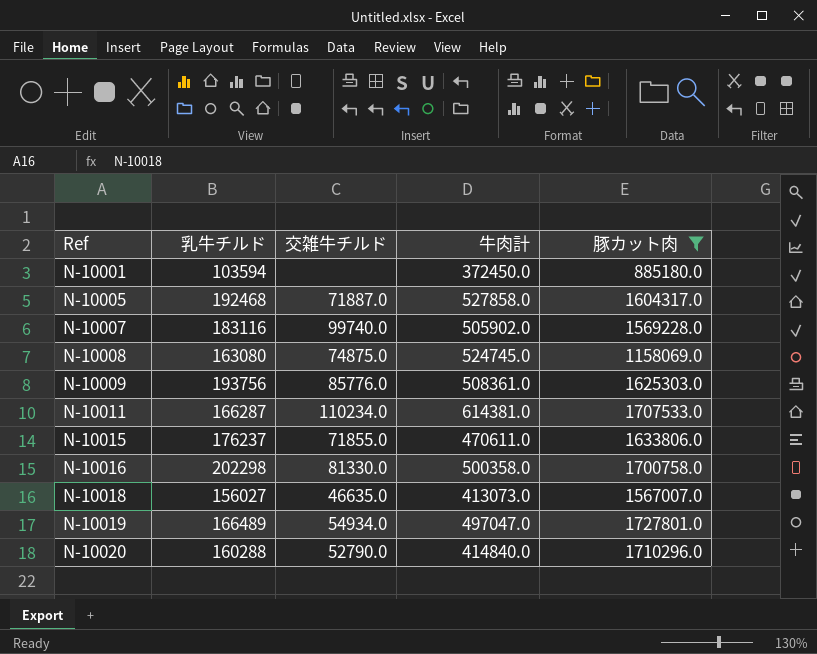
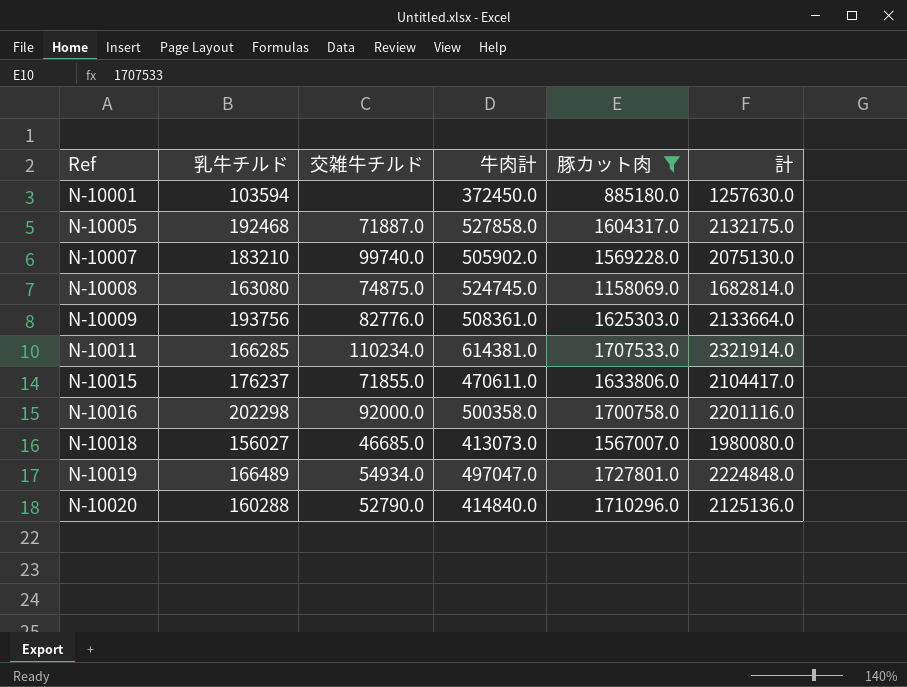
column 計 | formula: none -> [牛肉計] + [豚カット肉]
N-10007 | 乳牛チルド: 183116 -> 183210
N-10009 | 交雑牛チルド: 85776.0 -> 82776.0
N-10011 | 乳牛チルド: 166287 -> 166285
N-10016 | 交雑牛チルド: 81330.0 -> 92000.0
N-10018 | 交雑牛チルド: 46635.0 -> 46685.0

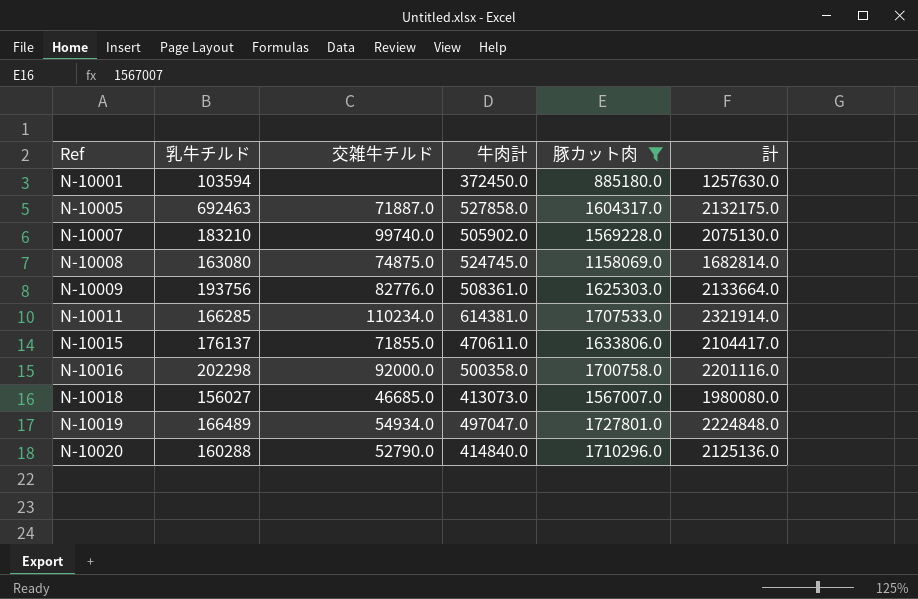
N-10005 | 乳牛チルド: 192468 -> 692463
N-10015 | 乳牛チルド: 176237 -> 176137

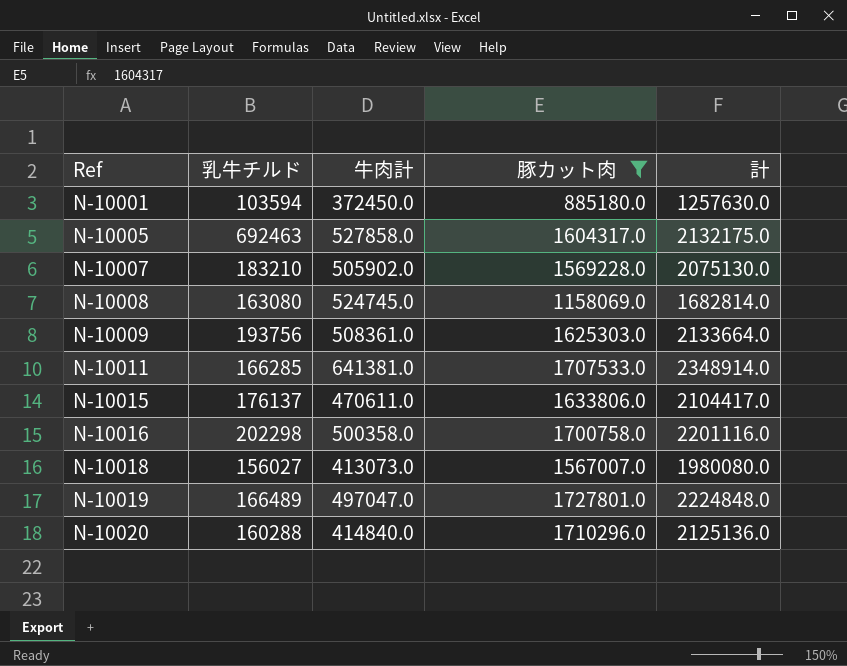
column 交雑牛チルド | position: 3 -> none
N-10011 | 牛肉計: 614381.0 -> 641381.0
N-10011 | 計: 2321914.0 -> 2348914.0

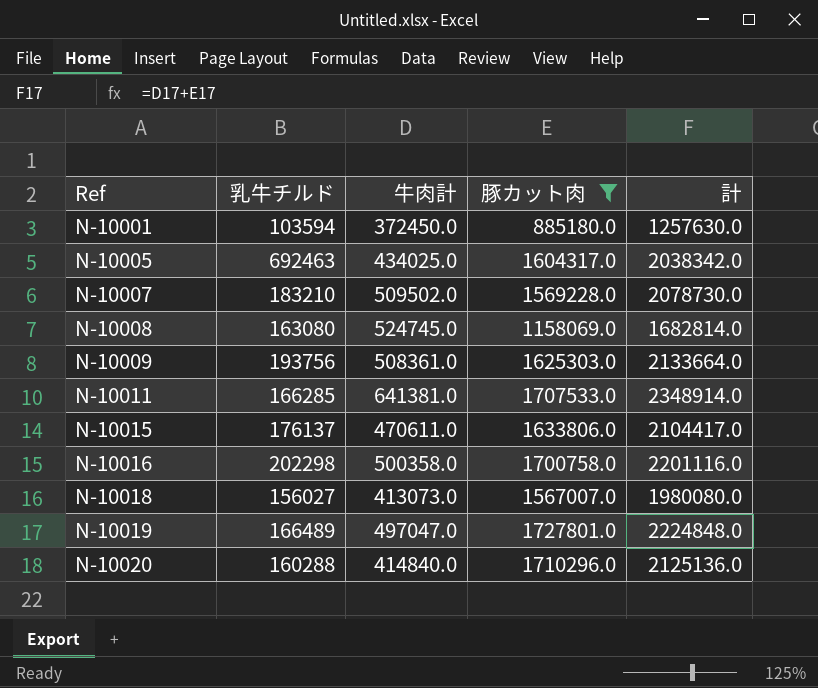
N-10005 | 牛肉計: 527858.0 -> 434025.0
N-10005 | 計: 2132175.0 -> 2038342.0
N-10007 | 牛肉計: 505902.0 -> 509502.0
N-10007 | 計: 2075130.0 -> 2078730.0

